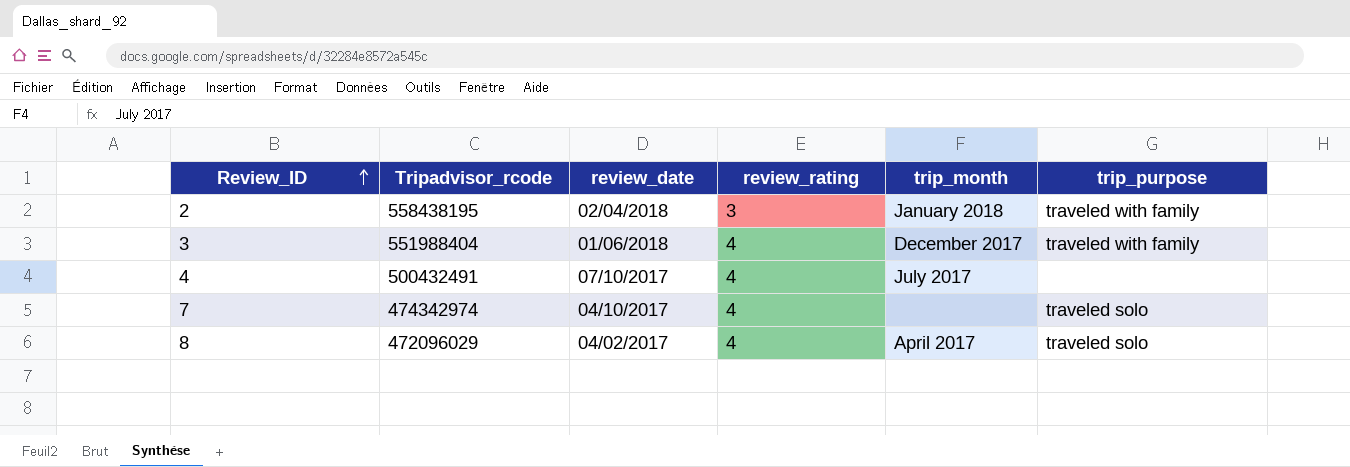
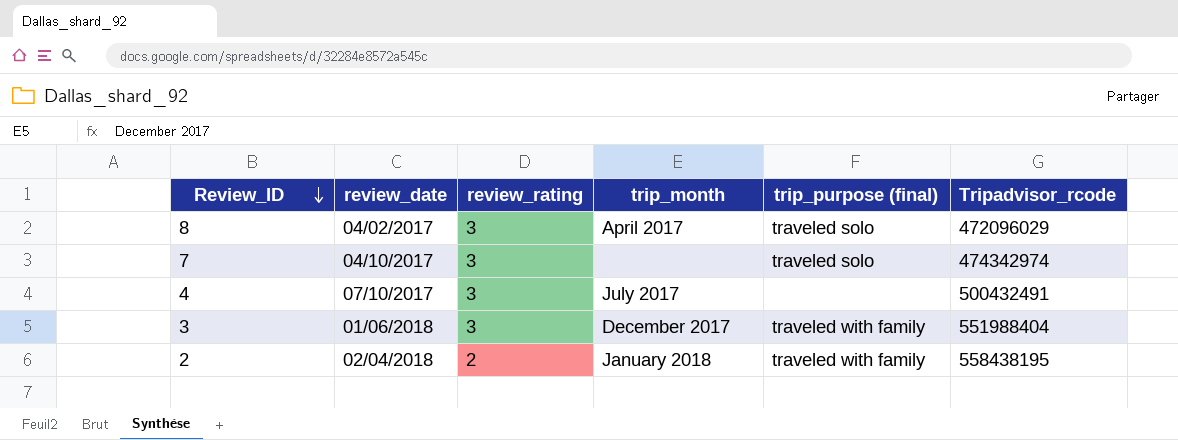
row order: Review_ID ascending -> Review_ID descending
column name: trip_purpose -> trip_purpose (final)
column Tripadvisor_rcode | position: 2 -> 6
8 | review_rating: 4 -> 3
7 | review_rating: 4 -> 3
4 | review_rating: 4 -> 3
3 | review_rating: 4 -> 3
2 | review_rating: 3 -> 2

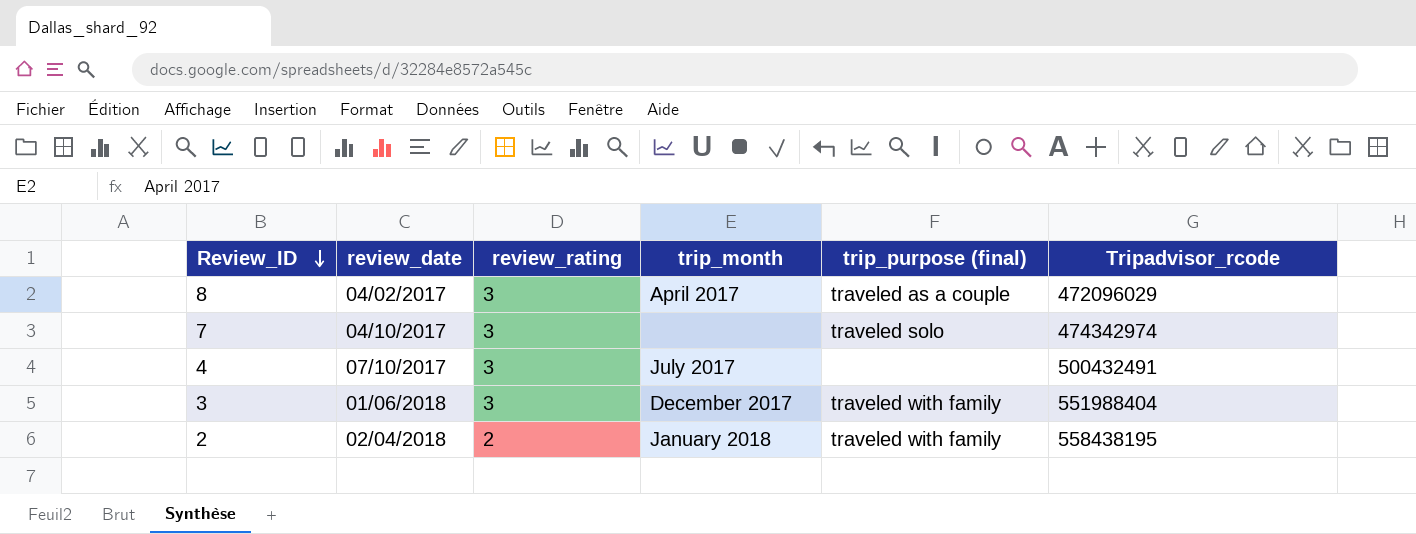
8 | trip_purpose (final): traveled solo -> traveled as a couple

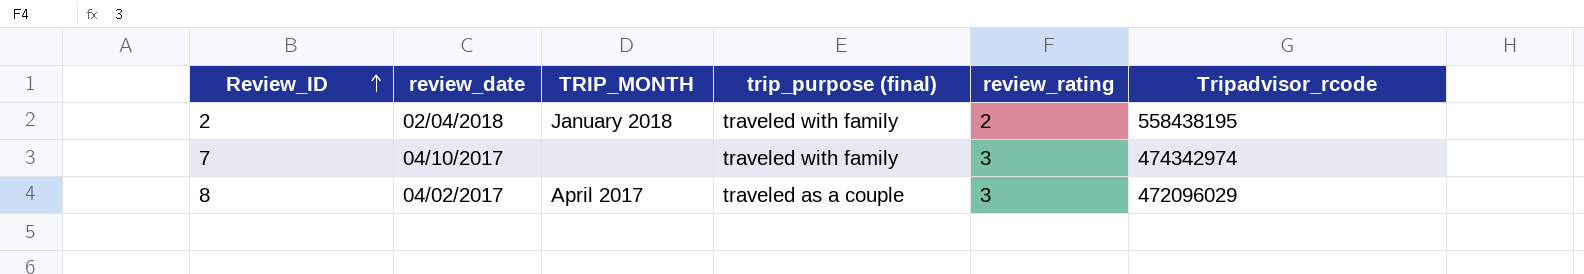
row order: Review_ID descending -> Review_ID ascending
column name: trip_month -> TRIP_MONTH
column review_rating | position: 3 -> 5
row 4: 07/10/2017 | 3 | July 2017 | none | 500432491 -> none
row 3: 01/06/2018 | 3 | December 2017 | traveled with family | 551988404 -> none
7 | trip_purpose (final): traveled solo -> traveled with family

